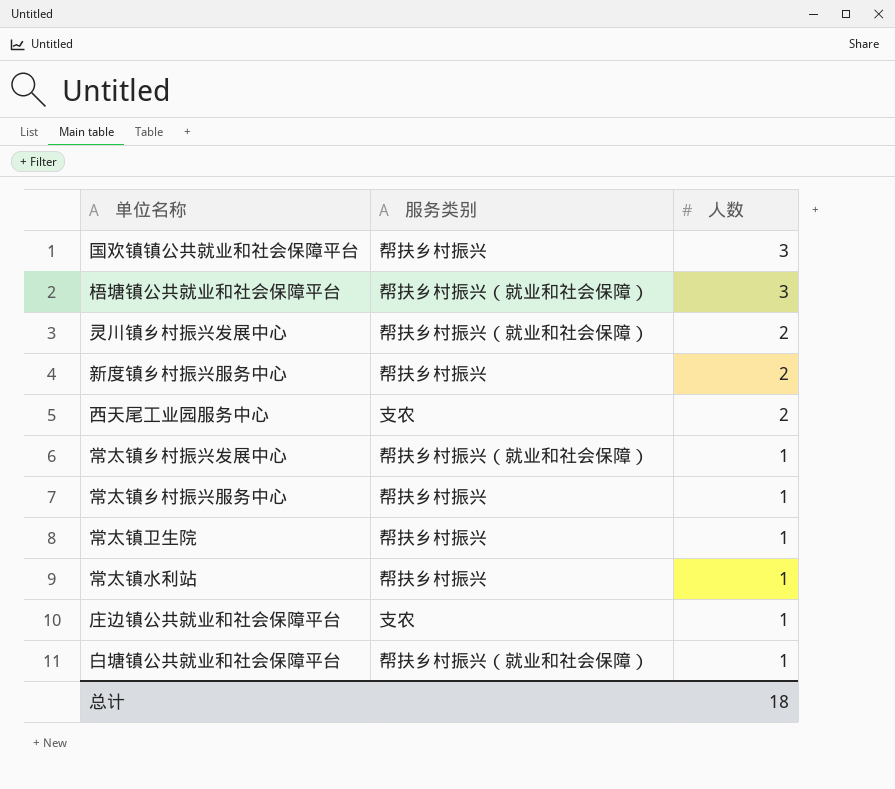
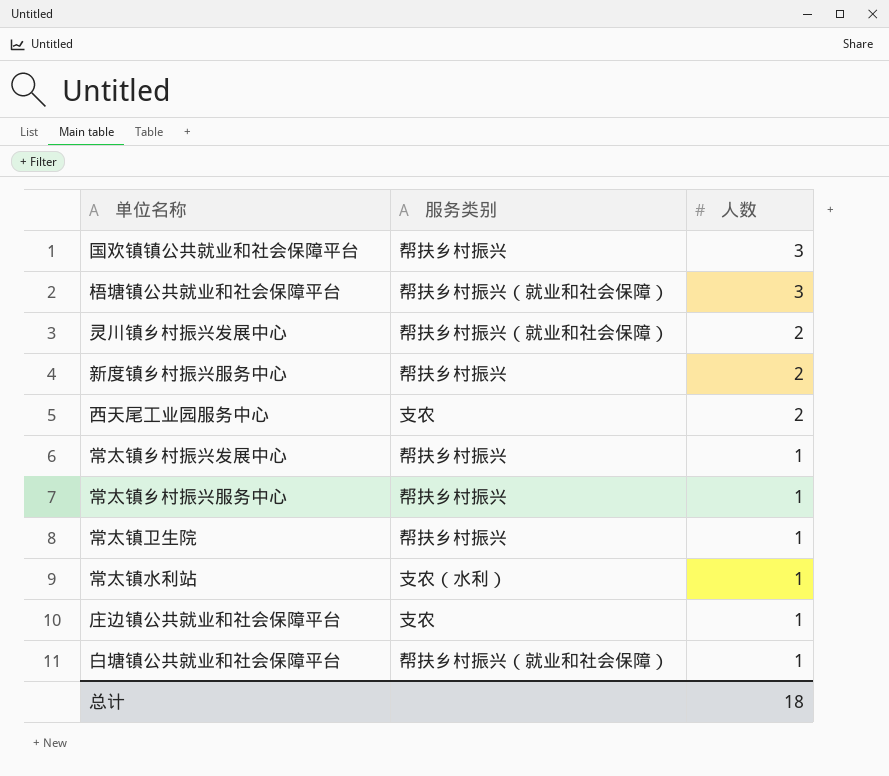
常太镇乡村振兴发展中心 | 服务类别: 帮扶乡村振兴（就业和社会保障） -> 帮扶乡村振兴
常太镇水利站 | 服务类别: 帮扶乡村振兴 -> 支农（水利）

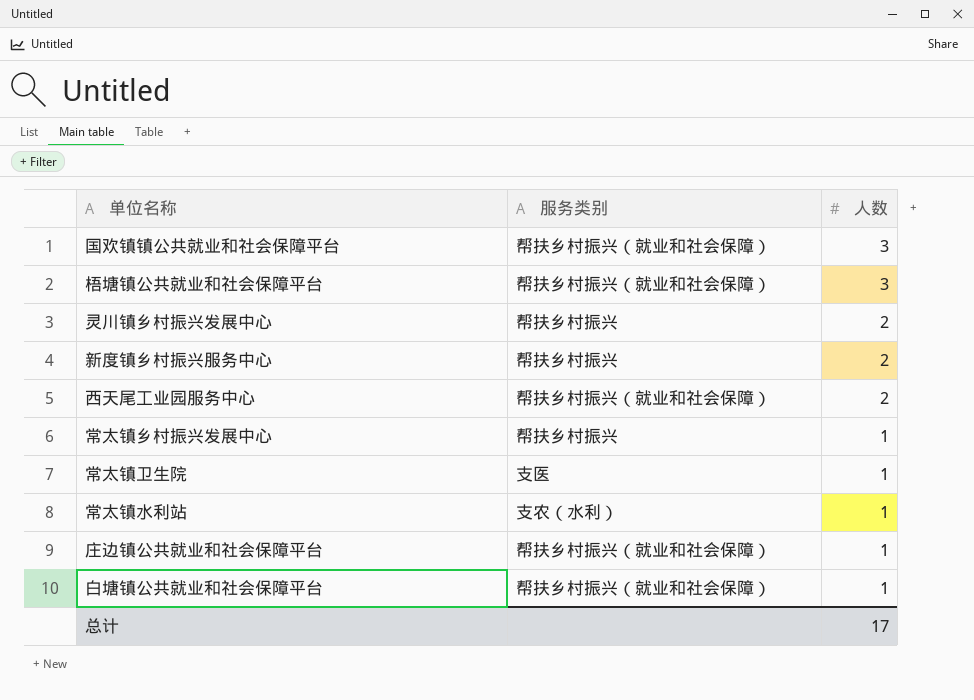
row 常太镇乡村振兴服务中心: 帮扶乡村振兴 | 1 -> none
国欢镇镇公共就业和社会保障平台 | 服务类别: 帮扶乡村振兴 -> 帮扶乡村振兴（就业和社会保障）
灵川镇乡村振兴发展中心 | 服务类别: 帮扶乡村振兴（就业和社会保障） -> 帮扶乡村振兴
西天尾工业园服务中心 | 服务类别: 支农 -> 帮扶乡村振兴（就业和社会保障）
常太镇卫生院 | 服务类别: 帮扶乡村振兴 -> 支医
庄边镇公共就业和社会保障平台 | 服务类别: 支农 -> 帮扶乡村振兴（就业和社会保障）
总计 | 人数: 18 -> 17

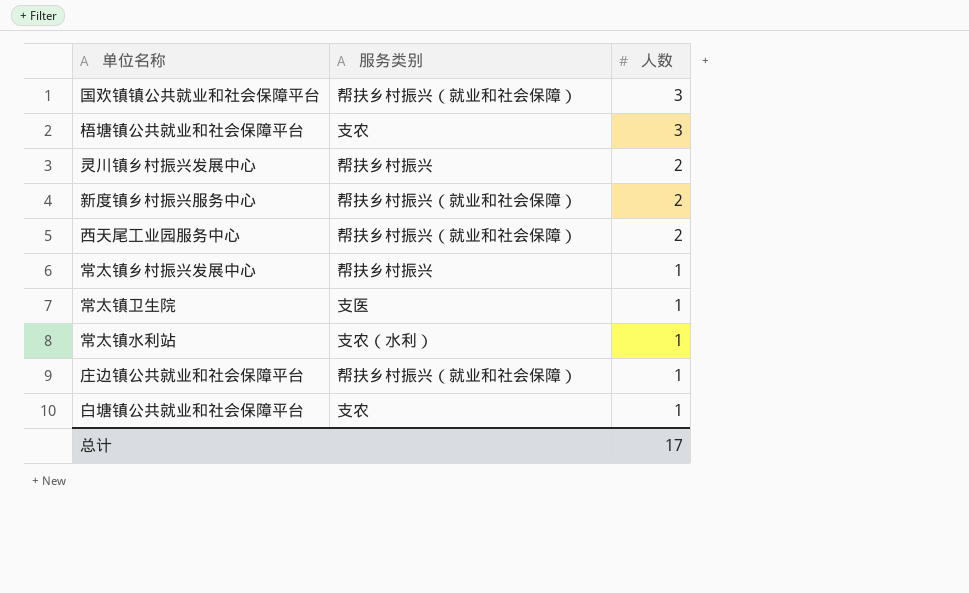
梧塘镇公共就业和社会保障平台 | 服务类别: 帮扶乡村振兴（就业和社会保障） -> 支农
新度镇乡村振兴服务中心 | 服务类别: 帮扶乡村振兴 -> 帮扶乡村振兴（就业和社会保障）
白塘镇公共就业和社会保障平台 | 服务类别: 帮扶乡村振兴（就业和社会保障） -> 支农

